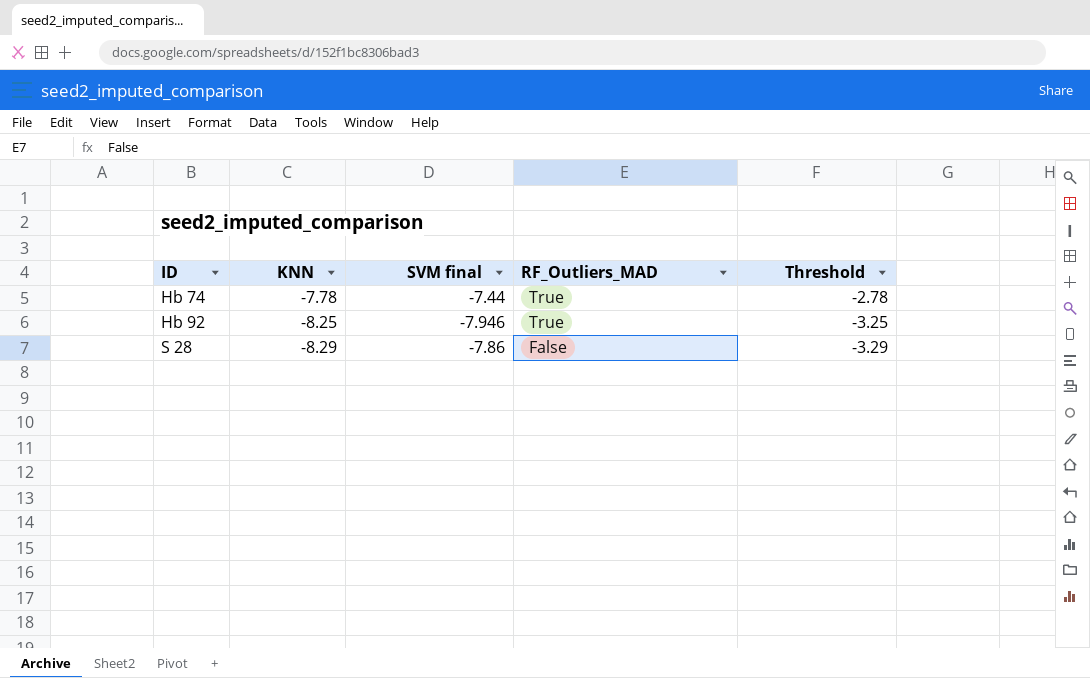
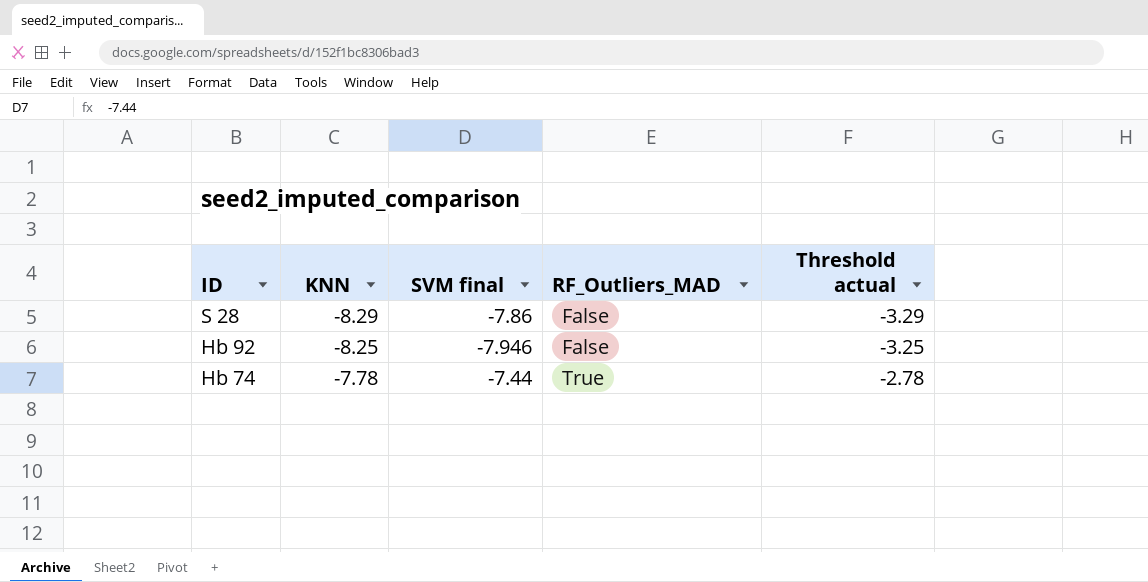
row order: ID ascending -> ID descending
column name: Threshold -> Threshold actual
Hb 92 | RF_Outliers_MAD: True -> False

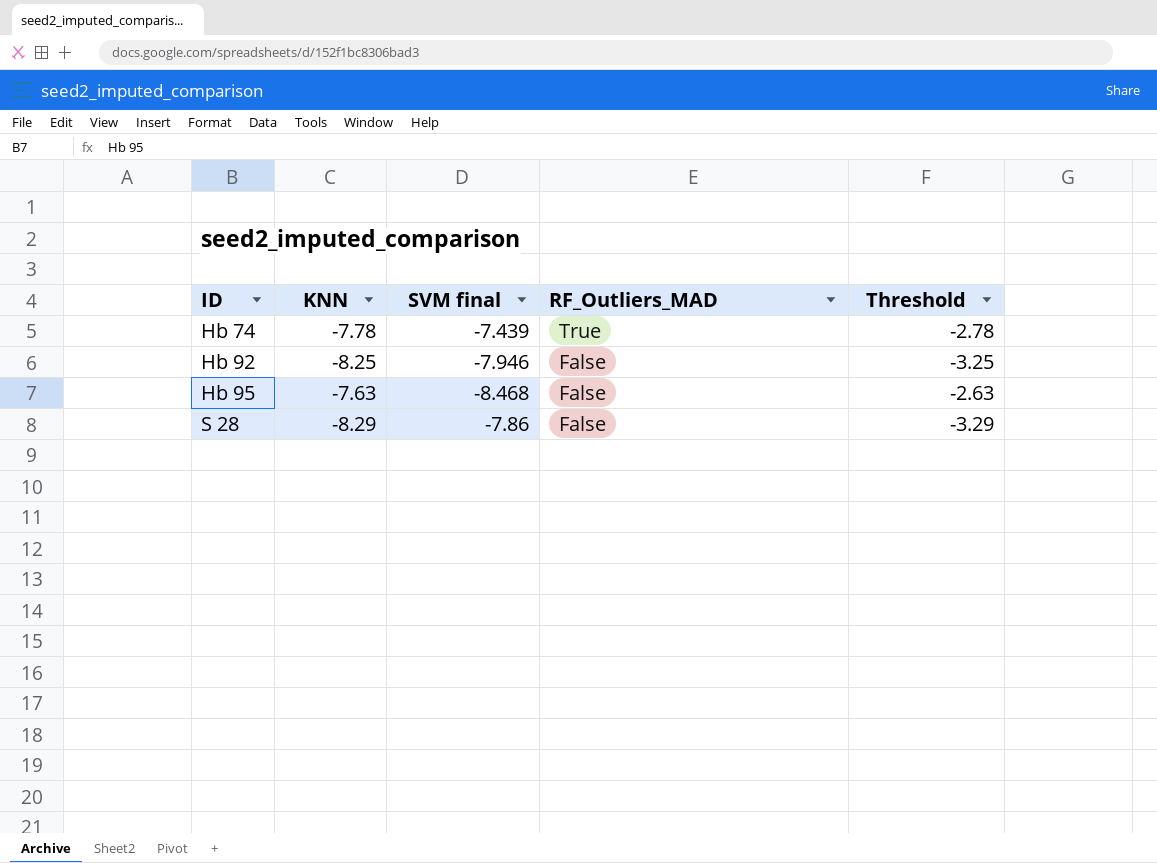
row order: ID descending -> ID ascending
column name: Threshold actual -> Threshold
Hb 74 | SVM final: -7.44 -> -7.439
row Hb 95: none -> -7.63 | -8.468 | False | -2.63

